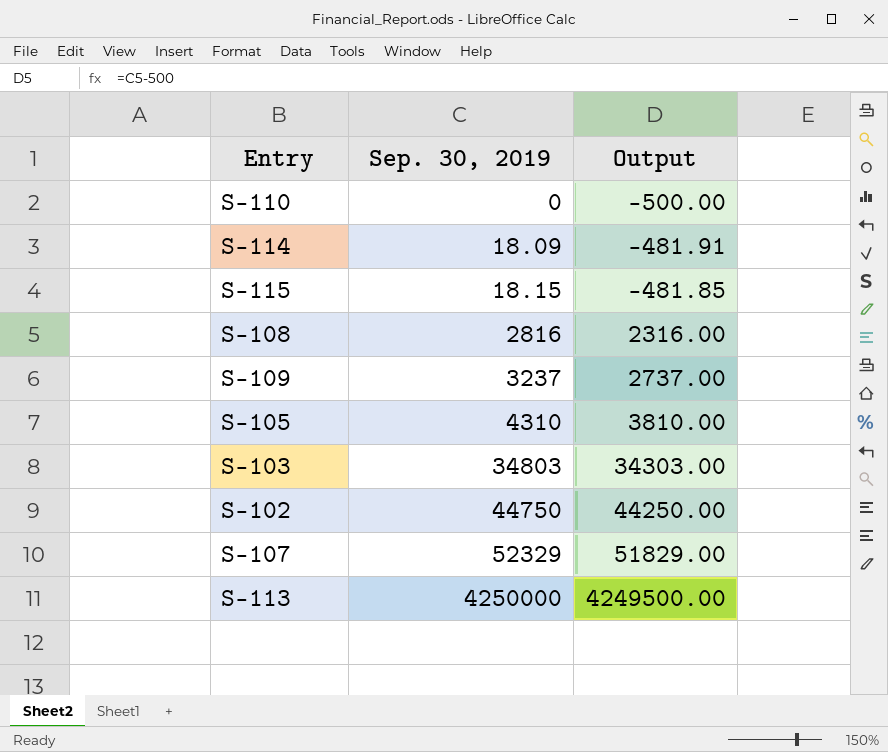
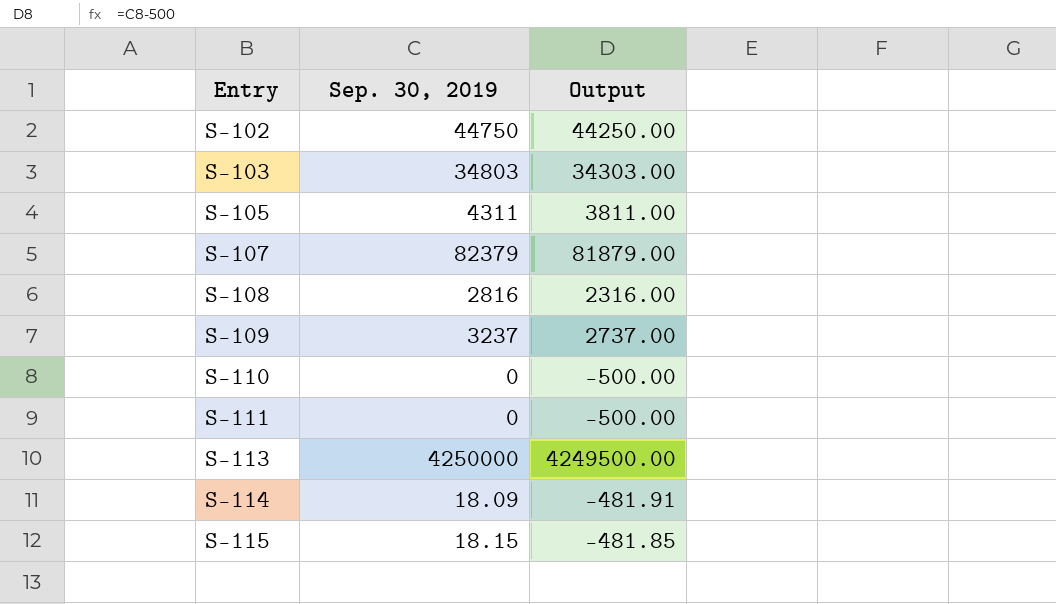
row order: Sep. 30, 2019 ascending -> Entry ascending
S-105 | Sep. 30, 2019: 4310 -> 4311
S-105 | Output: 3810.00 -> 3811.00
S-107 | Sep. 30, 2019: 52329 -> 82379
S-107 | Output: 51829.00 -> 81879.00
row S-111: none -> 0 | -500.00

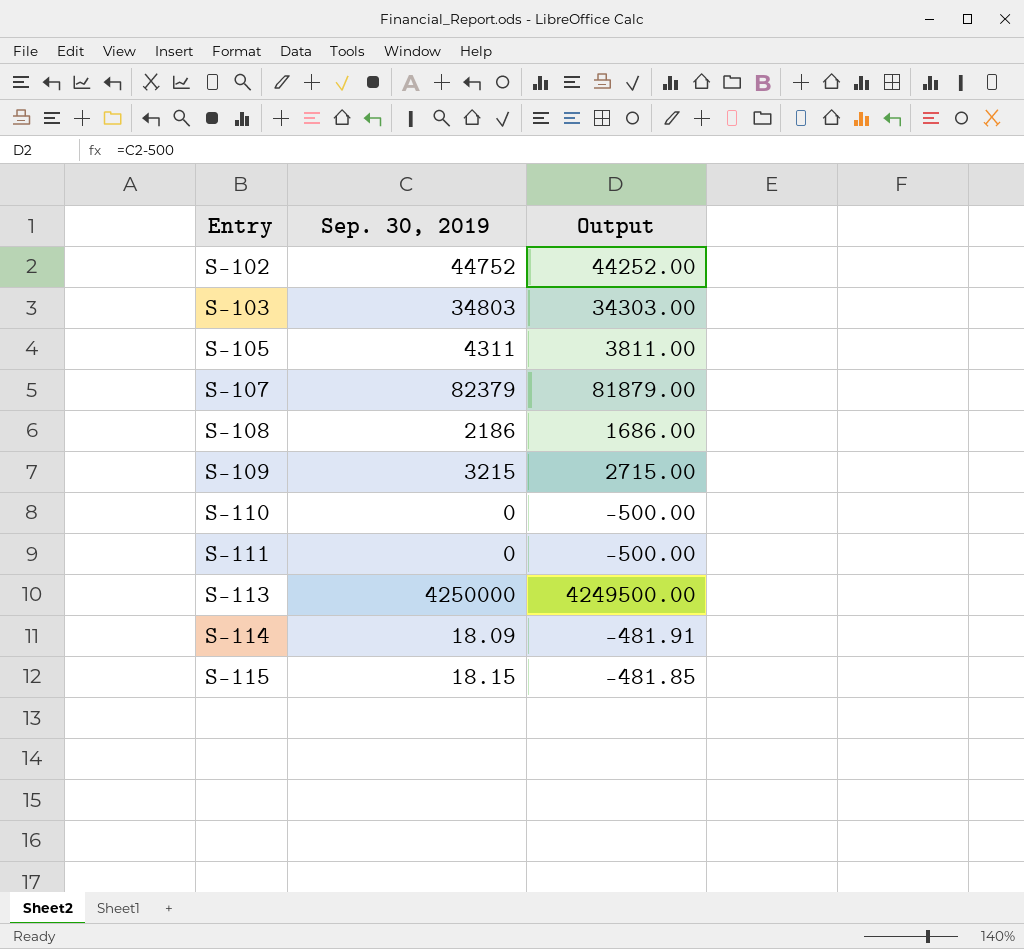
S-102 | Sep. 30, 2019: 44750 -> 44752
S-102 | Output: 44250.00 -> 44252.00
S-108 | Sep. 30, 2019: 2816 -> 2186
S-108 | Output: 2316.00 -> 1686.00
S-109 | Sep. 30, 2019: 3237 -> 3215
S-109 | Output: 2737.00 -> 2715.00

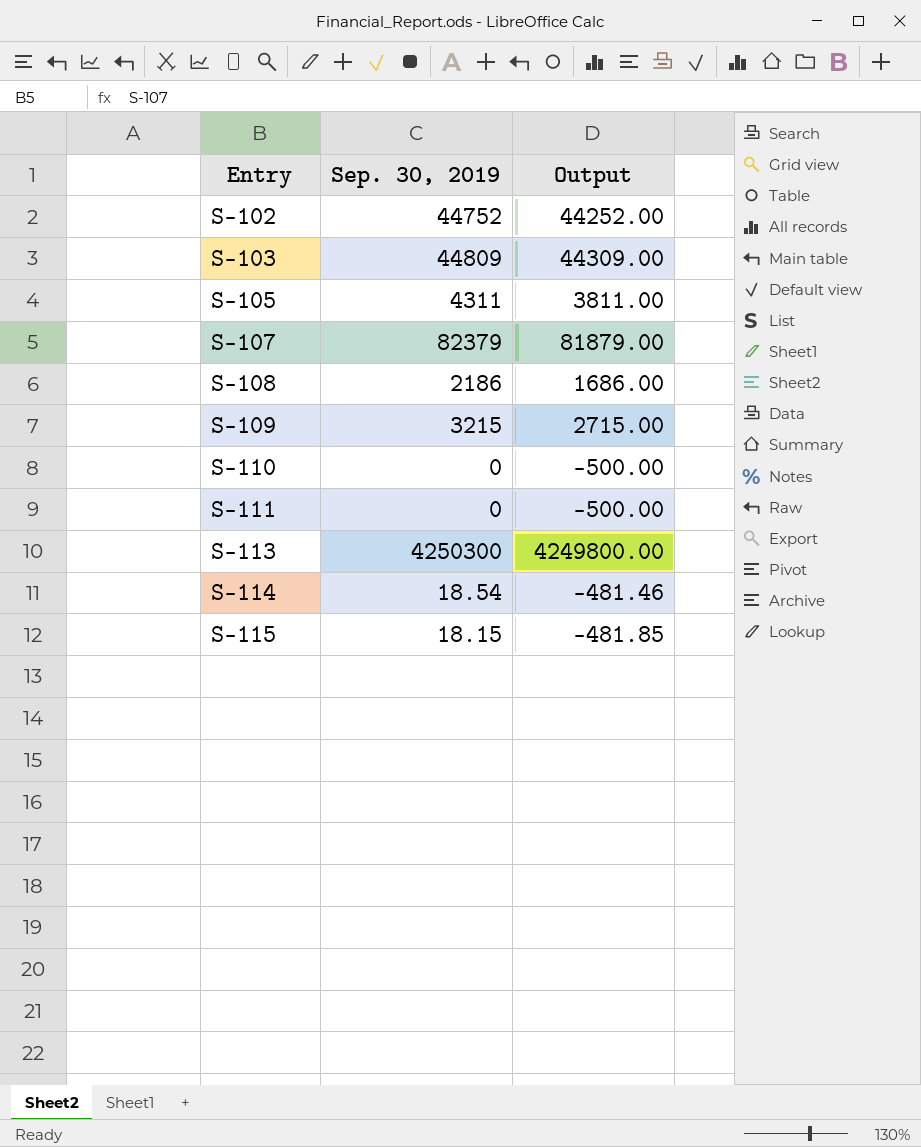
S-103 | Sep. 30, 2019: 34803 -> 44809
S-103 | Output: 34303.00 -> 44309.00
S-113 | Sep. 30, 2019: 4250000 -> 4250300
S-113 | Output: 4249500.00 -> 4249800.00
S-114 | Sep. 30, 2019: 18.09 -> 18.54
S-114 | Output: -481.91 -> -481.46

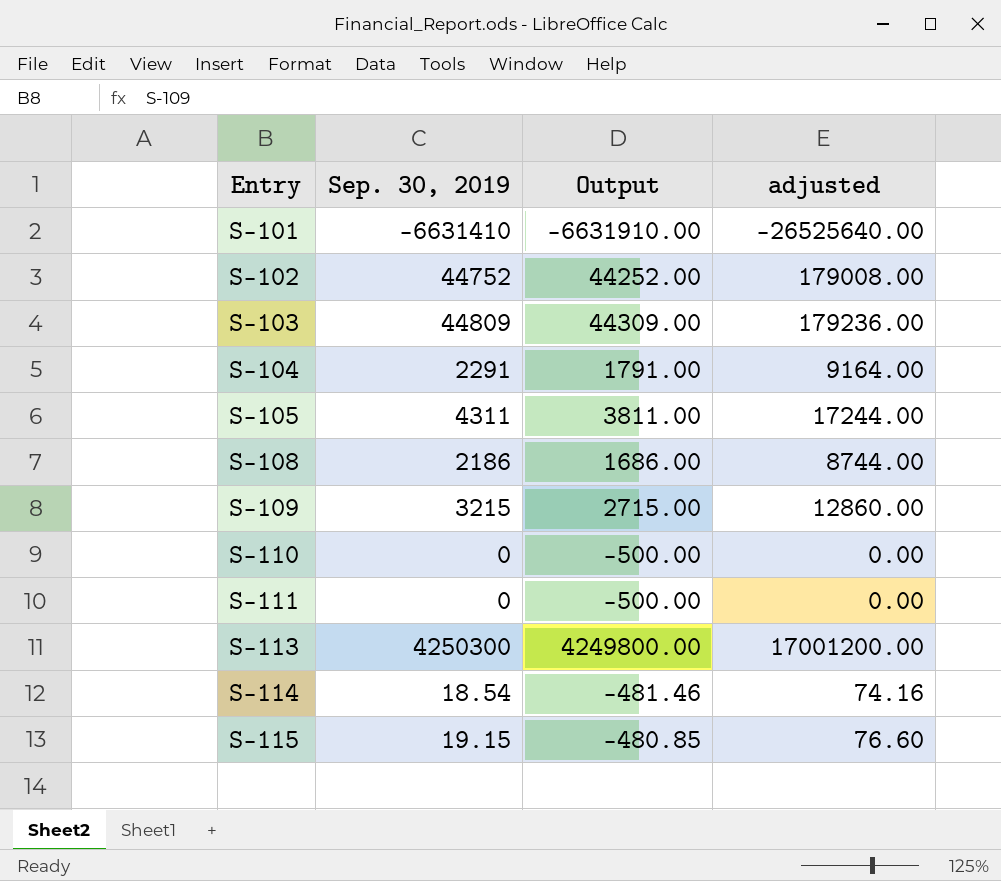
column adjusted | formula: none -> [Sep. 30, 2019] * 4
row S-107: 82379 | 81879.00 -> none
row S-101: none -> -6631410 | -6631910.00 | -26525640.00
row S-104: none -> 2291 | 1791.00 | 9164.00
S-115 | Sep. 30, 2019: 18.15 -> 19.15
S-115 | Output: -481.85 -> -480.85

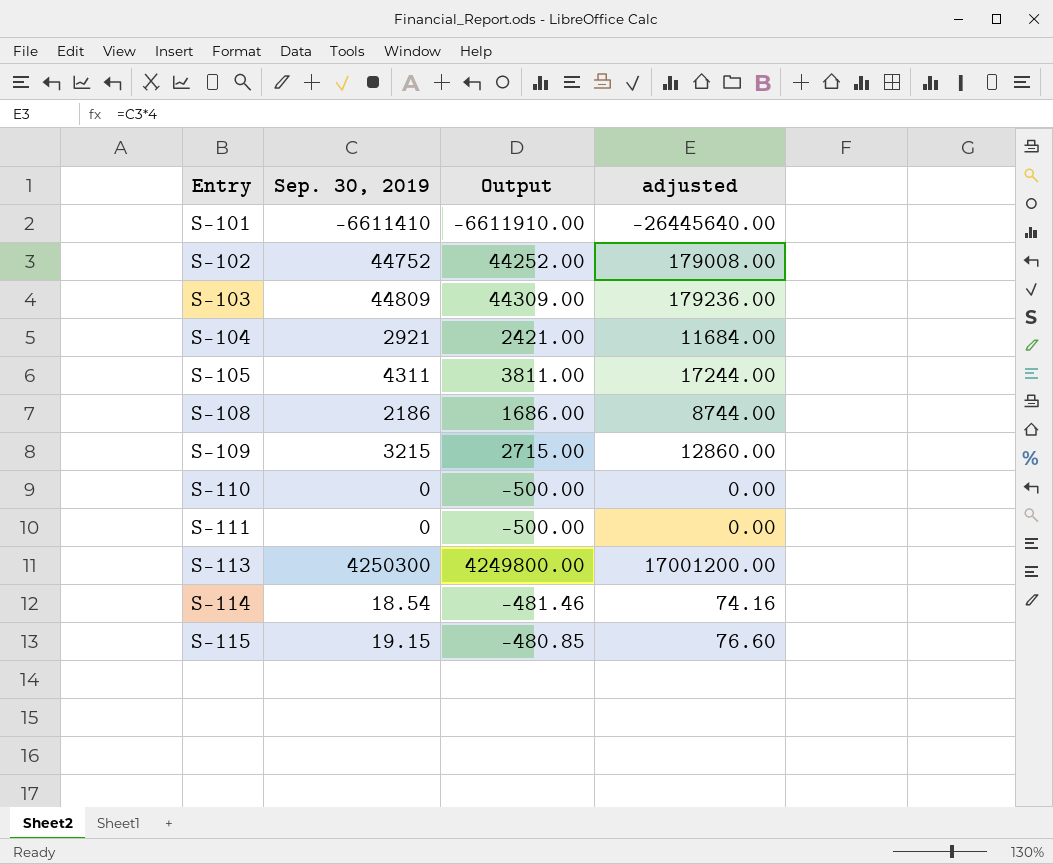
S-101 | Sep. 30, 2019: -6631410 -> -6611410
S-101 | Output: -6631910.00 -> -6611910.00
S-101 | adjusted: -26525640.00 -> -26445640.00
S-104 | Sep. 30, 2019: 2291 -> 2921
S-104 | Output: 1791.00 -> 2421.00
S-104 | adjusted: 9164.00 -> 11684.00

